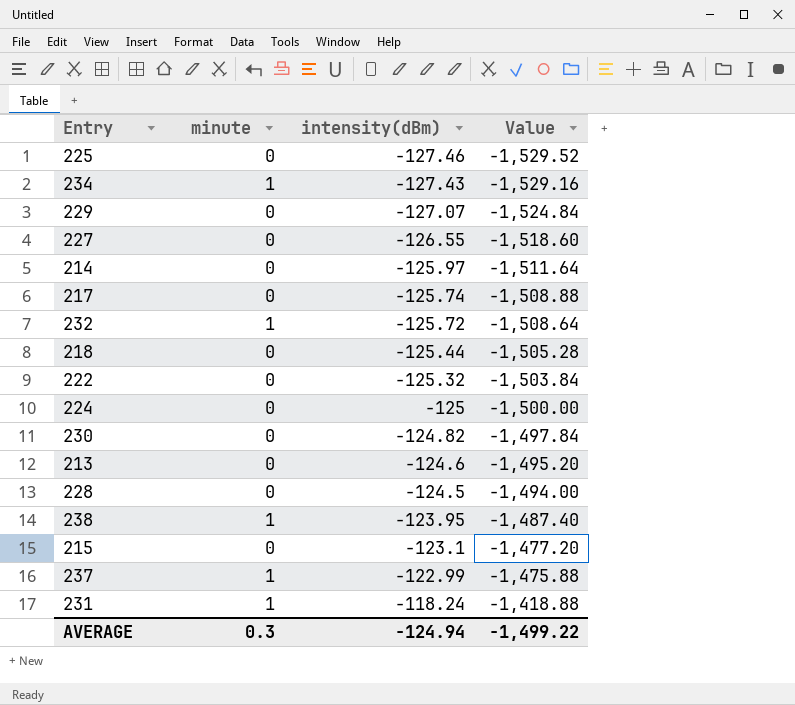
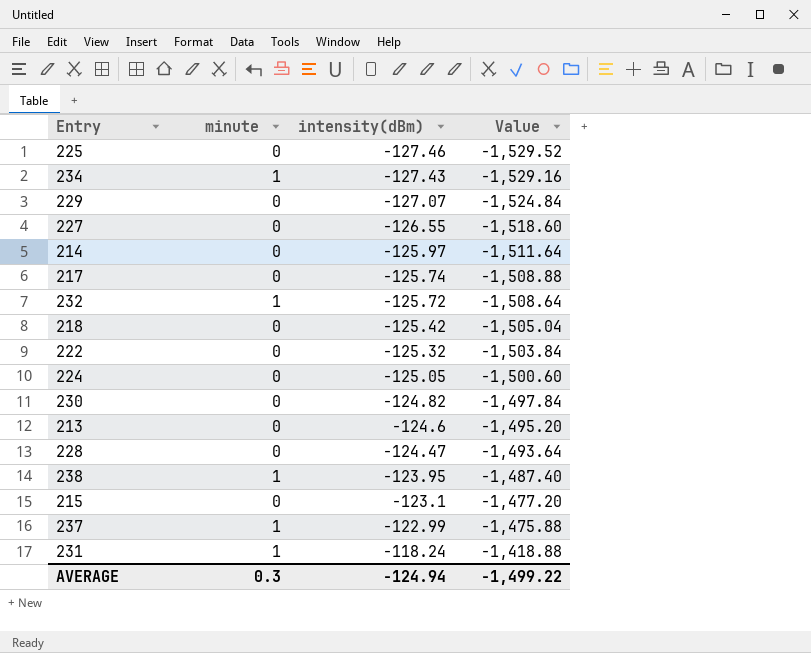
218 | intensity(dBm): -125.44 -> -125.42
218 | Value: -1,505.28 -> -1,505.04
224 | intensity(dBm): -125 -> -125.05
224 | Value: -1,500.00 -> -1,500.60
228 | intensity(dBm): -124.5 -> -124.47
228 | Value: -1,494.00 -> -1,493.64

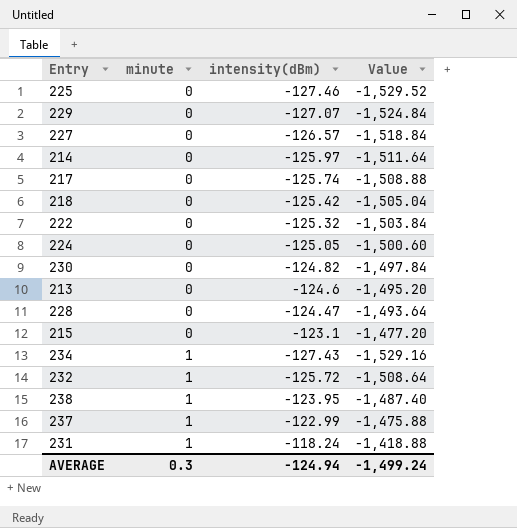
row order: intensity(dBm) ascending -> minute ascending
227 | intensity(dBm): -126.55 -> -126.57
227 | Value: -1,518.60 -> -1,518.84
AVERAGE | Value: -1,499.22 -> -1,499.24

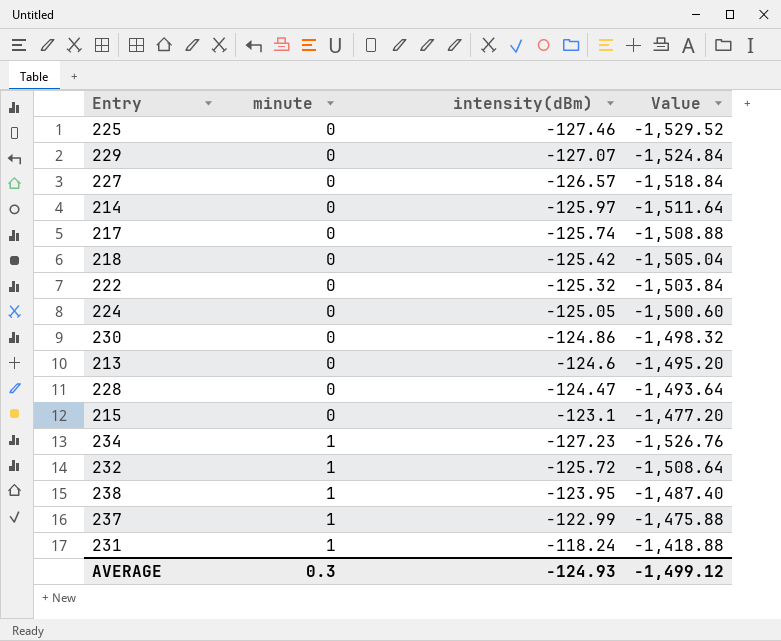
230 | intensity(dBm): -124.82 -> -124.86
230 | Value: -1,497.84 -> -1,498.32
234 | intensity(dBm): -127.43 -> -127.23
234 | Value: -1,529.16 -> -1,526.76
AVERAGE | intensity(dBm): -124.94 -> -124.93
AVERAGE | Value: -1,499.24 -> -1,499.12

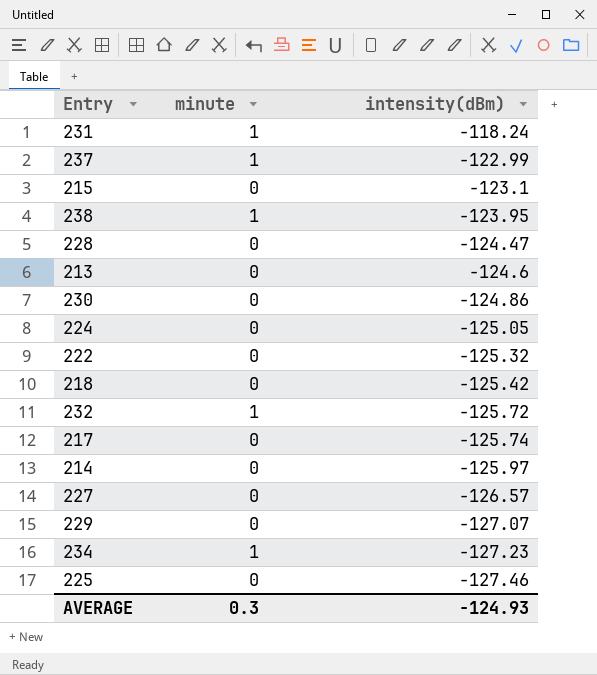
row order: minute ascending -> intensity(dBm) descending
column Value | formula: [intensity(dBm)] * 12 -> none

